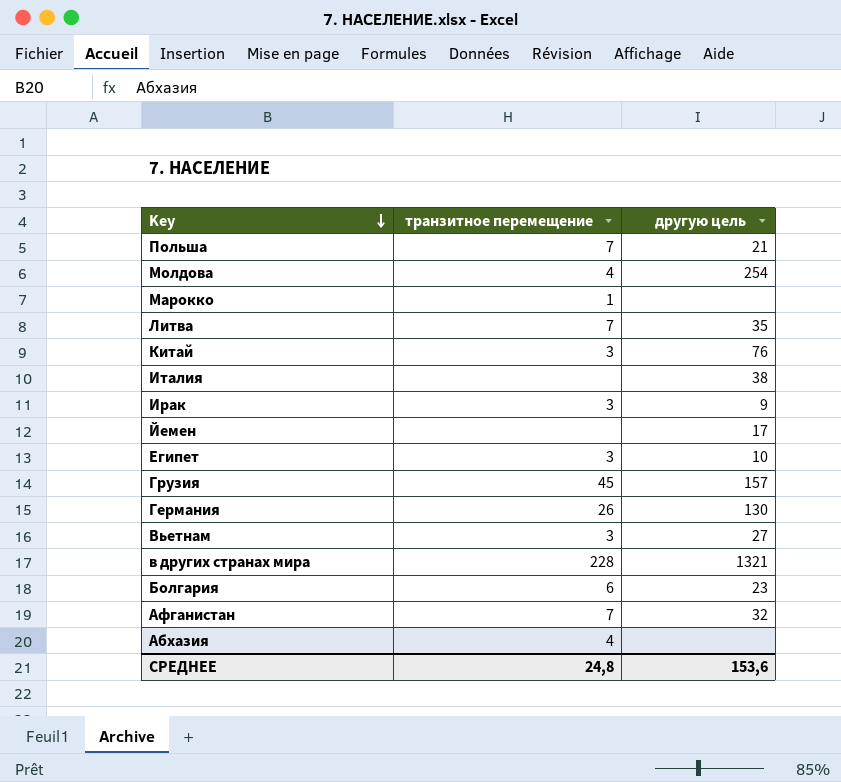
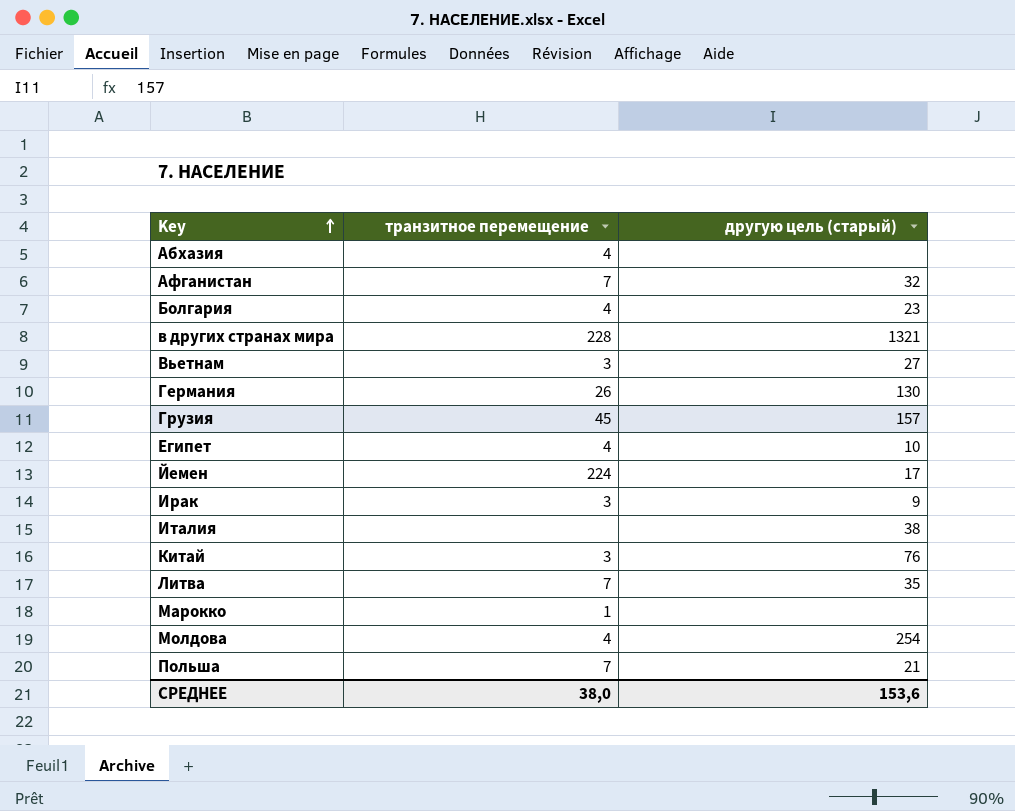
row order: Key descending -> Key ascending
column name: другую цель -> другую цель (старый)
Болгария | транзитное перемещение: 6 -> 4
Египет | транзитное перемещение: 3 -> 4
Йемен | транзитное перемещение: none -> 224
СРЕДНЕЕ | транзитное перемещение: 24,8 -> 38,0

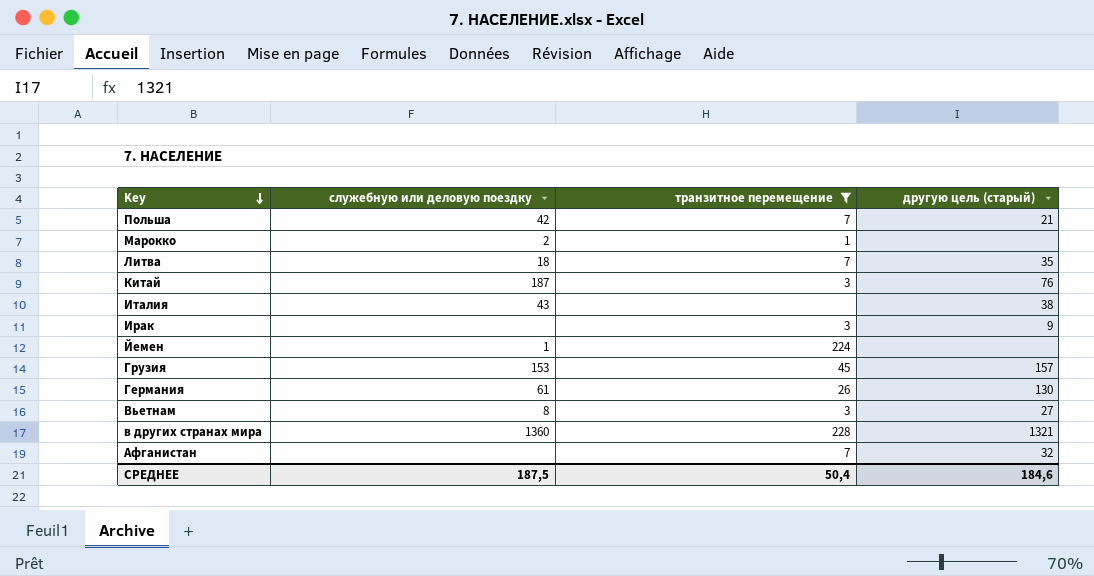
filter: none -> транзитное перемещение != 4
row order: Key ascending -> Key descending
column служебную или деловую поездку | position: none -> 2
Йемен | другую цель (старый): 17 -> none
СРЕДНЕЕ | транзитное перемещение: 38,0 -> 50,4
СРЕДНЕЕ | другую цель (старый): 153,6 -> 184,6

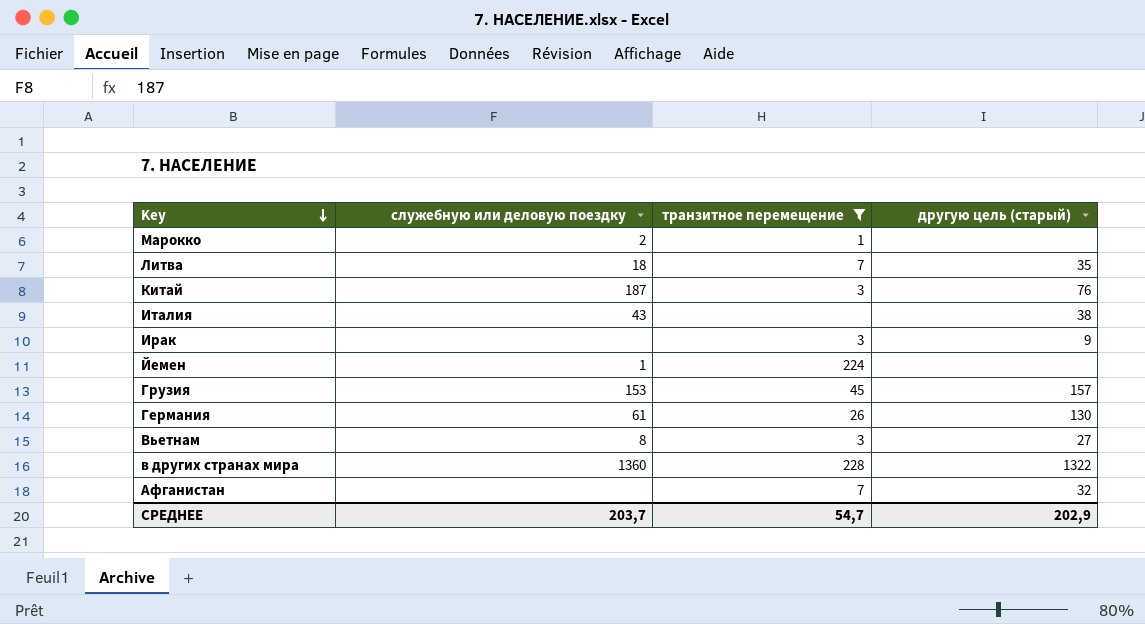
row Польша: 42 | 7 | 21 -> none
в других странах мира | другую цель (старый): 1321 -> 1322
СРЕДНЕЕ | служебную или деловую поездку: 187,5 -> 203,7
СРЕДНЕЕ | транзитное перемещение: 50,4 -> 54,7
СРЕДНЕЕ | другую цель (старый): 184,6 -> 202,9

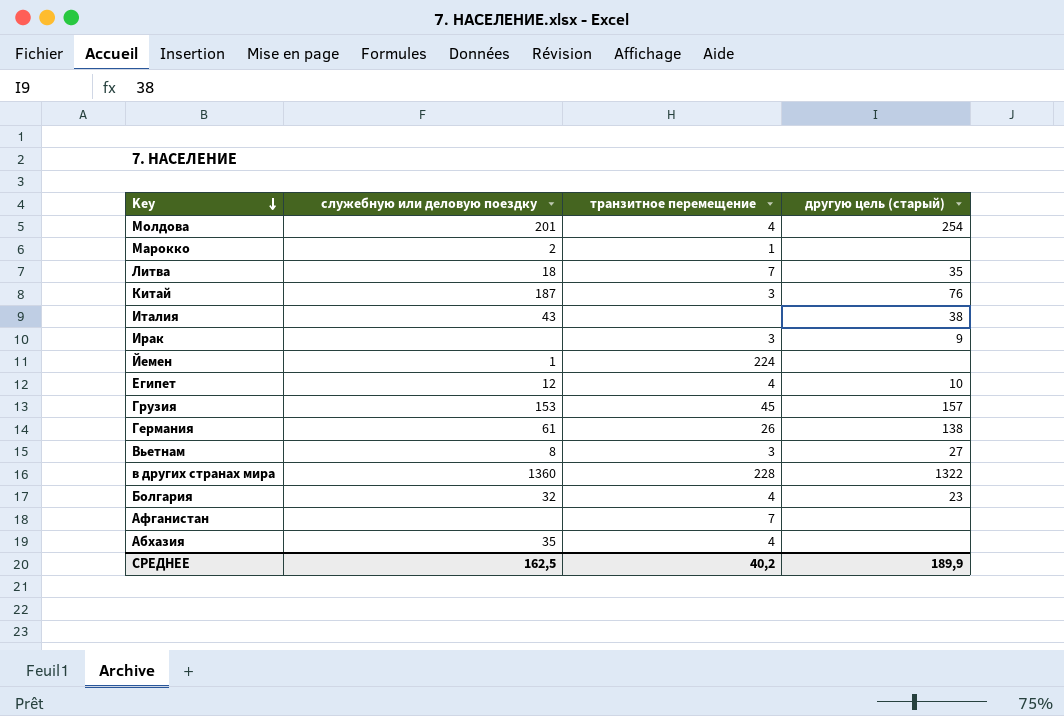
filter: транзитное перемещение != 4 -> none
Германия | другую цель (старый): 130 -> 138
Афганистан | другую цель (старый): 32 -> none
СРЕДНЕЕ | служебную или деловую поездку: 203,7 -> 162,5
СРЕДНЕЕ | транзитное перемещение: 54,7 -> 40,2
СРЕДНЕЕ | другую цель (старый): 202,9 -> 189,9

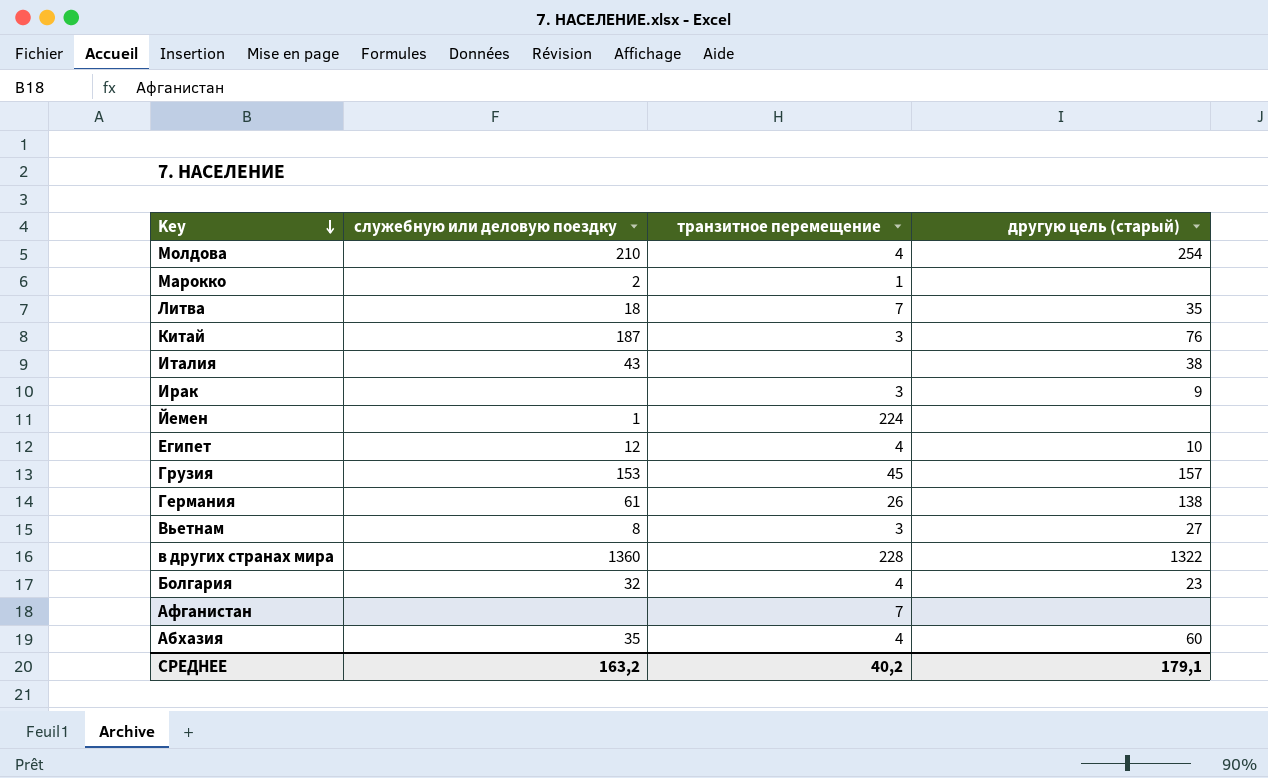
Молдова | служебную или деловую поездку: 201 -> 210
Абхазия | другую цель (старый): none -> 60
СРЕДНЕЕ | служебную или деловую поездку: 162,5 -> 163,2
СРЕДНЕЕ | другую цель (старый): 189,9 -> 179,1

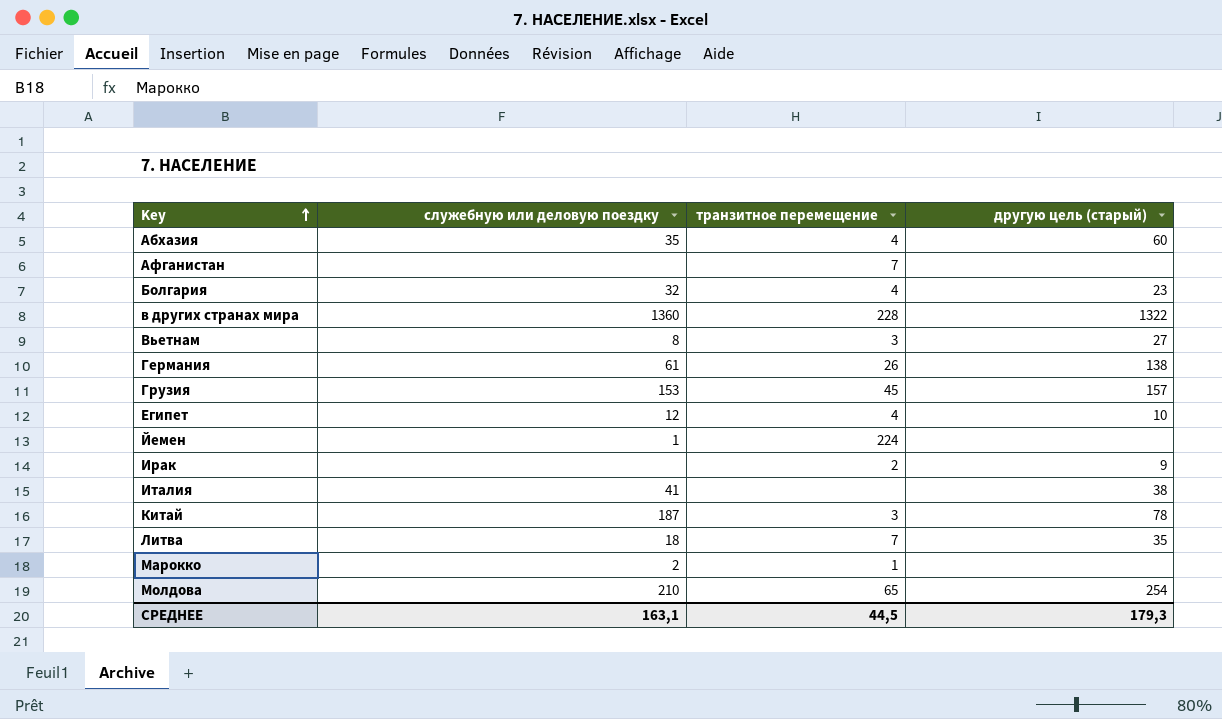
row order: Key descending -> Key ascending
Ирак | транзитное перемещение: 3 -> 2
Италия | служебную или деловую поездку: 43 -> 41
Китай | другую цель (старый): 76 -> 78
Молдова | транзитное перемещение: 4 -> 65
СРЕДНЕЕ | служебную или деловую поездку: 163,2 -> 163,1
СРЕДНЕЕ | транзитное перемещение: 40,2 -> 44,5
СРЕДНЕЕ | другую цель (старый): 179,1 -> 179,3

